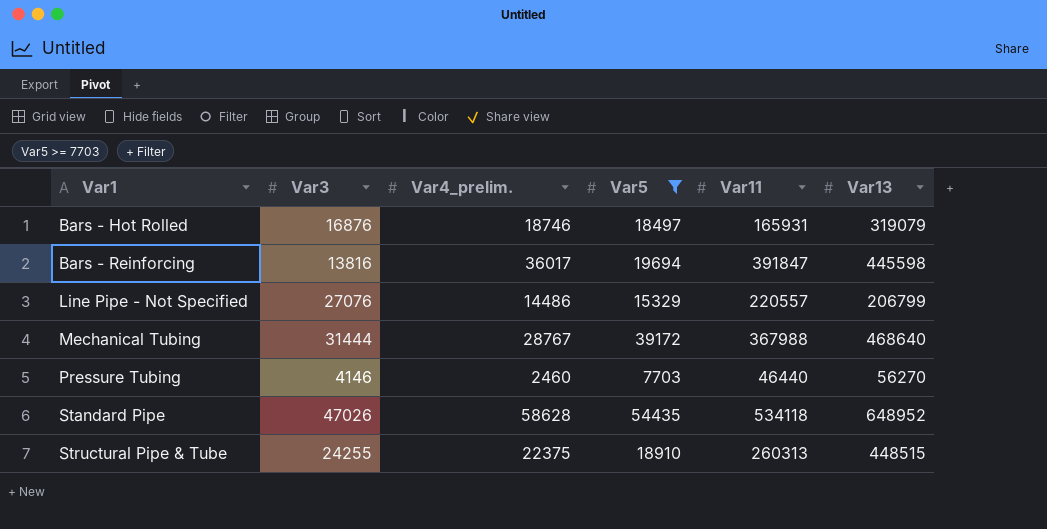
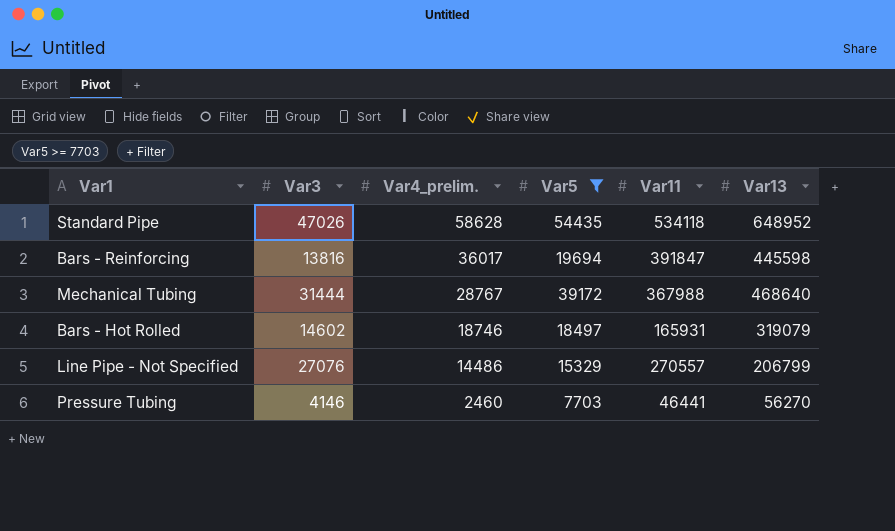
row order: Var1 ascending -> Var4_prelim. descending
row Structural Pipe & Tube: 24255 | 22375 | 18910 | 260313 | 448515 -> none
Bars - Hot Rolled | Var3: 16876 -> 14602
Line Pipe - Not Specified | Var11: 220557 -> 270557
Pressure Tubing | Var11: 46440 -> 46441

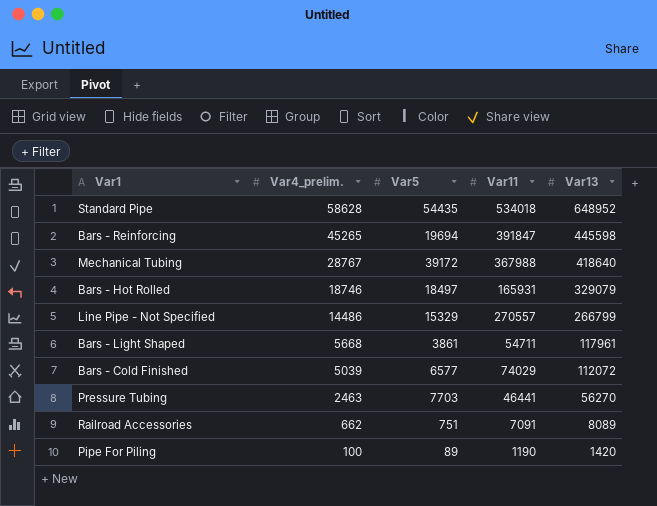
filter: Var5 >= 7703 -> none
column Var3 | position: 2 -> none
Standard Pipe | Var11: 534118 -> 534018
Bars - Reinforcing | Var4_prelim.: 36017 -> 45265
Mechanical Tubing | Var13: 468640 -> 418640
Bars - Hot Rolled | Var13: 319079 -> 329079
Line Pipe - Not Specified | Var13: 206799 -> 266799
Pressure Tubing | Var4_prelim.: 2460 -> 2463

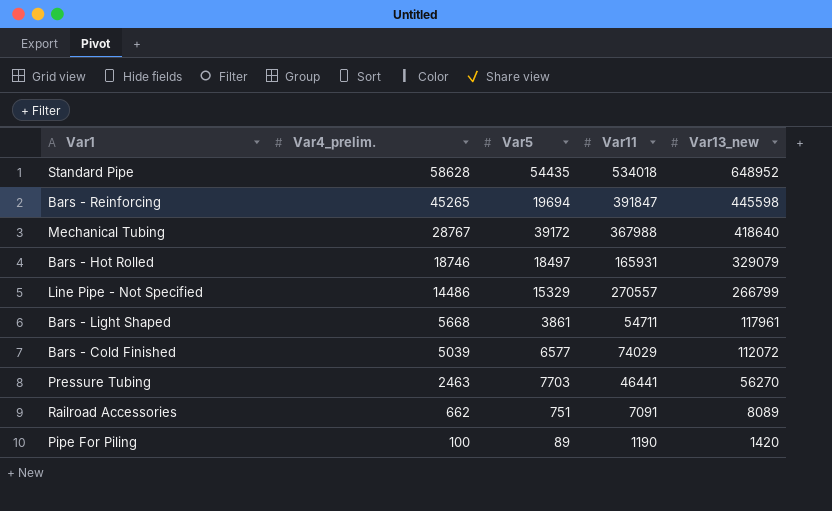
column name: Var13 -> Var13_new

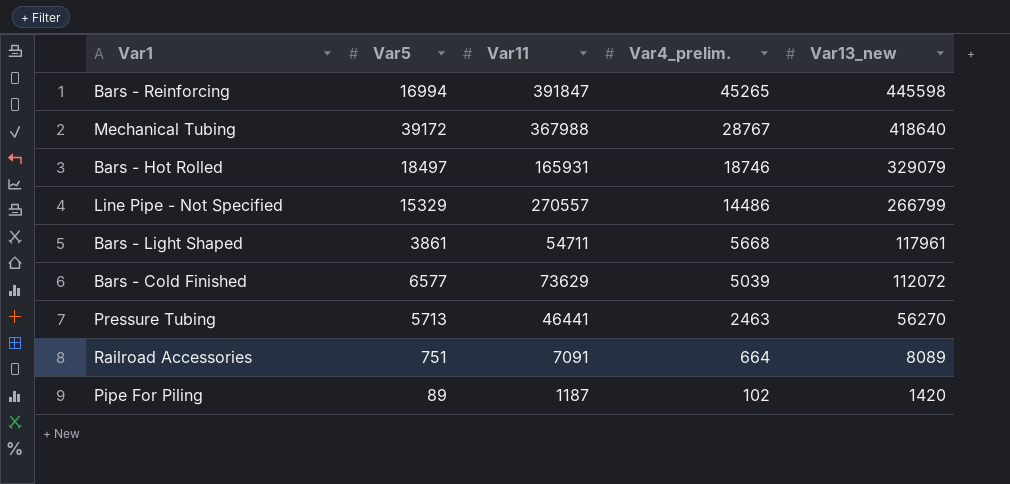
column Var4_prelim. | position: 2 -> 4
row Standard Pipe: 58628 | 54435 | 534018 | 648952 -> none
Bars - Reinforcing | Var5: 19694 -> 16994
Bars - Cold Finished | Var11: 74029 -> 73629
Pressure Tubing | Var5: 7703 -> 5713
Railroad Accessories | Var4_prelim.: 662 -> 664
Pipe For Piling | Var11: 1190 -> 1187
Pipe For Piling | Var4_prelim.: 100 -> 102

